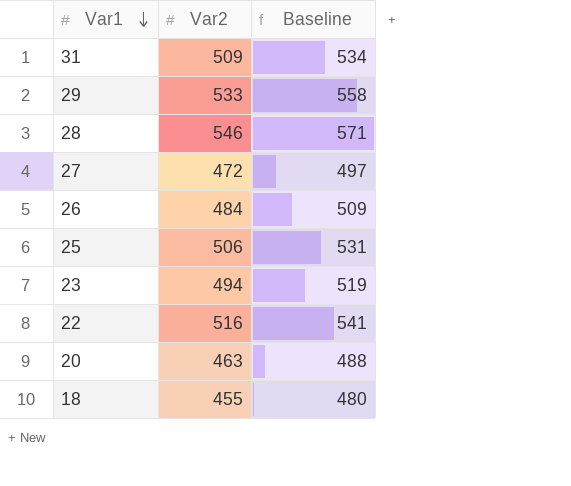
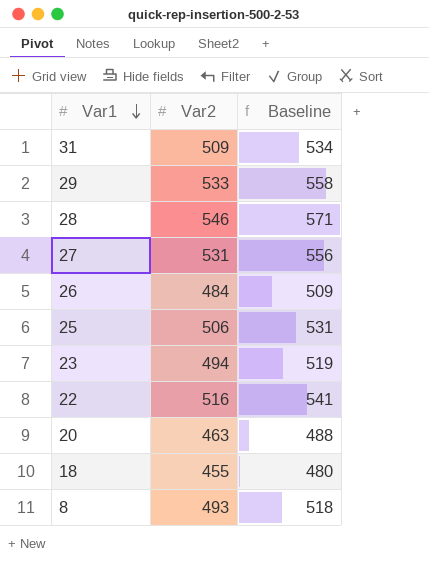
27 | Var2: 472 -> 531
27 | Baseline: 497 -> 556
row 8: none -> 493 | 518

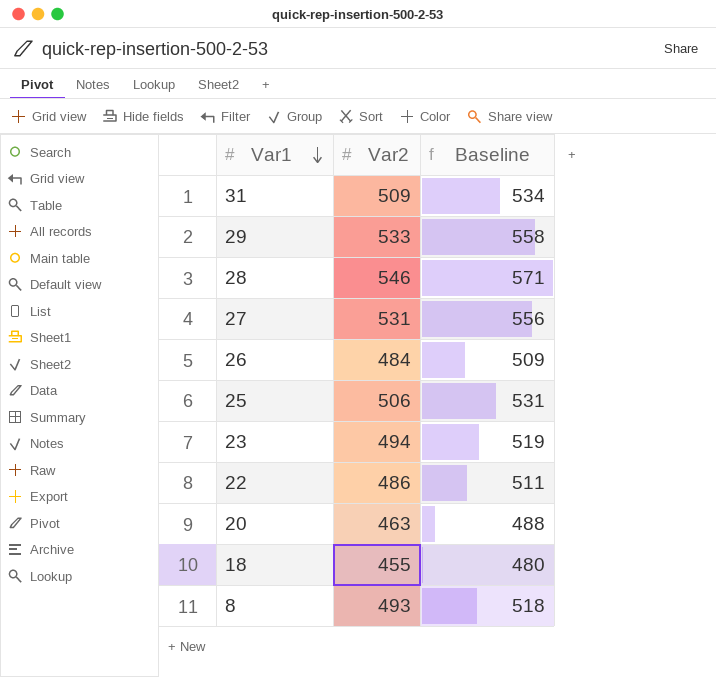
22 | Var2: 516 -> 486
22 | Baseline: 541 -> 511

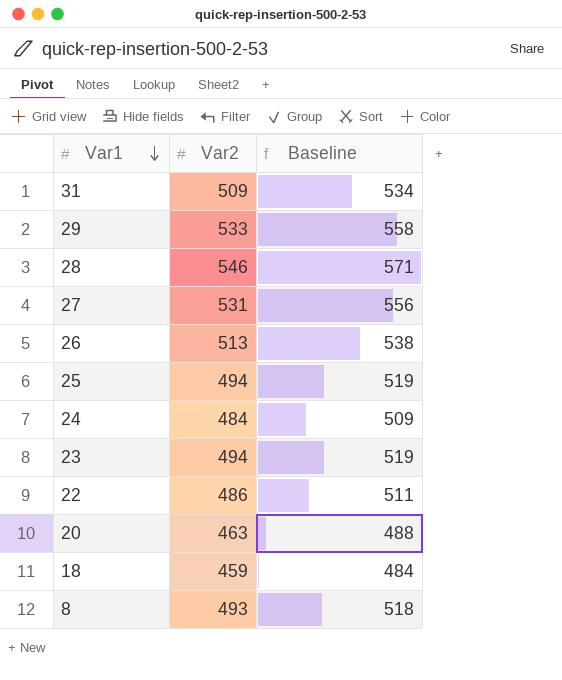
26 | Var2: 484 -> 513
26 | Baseline: 509 -> 538
25 | Var2: 506 -> 494
25 | Baseline: 531 -> 519
row 24: none -> 484 | 509
18 | Var2: 455 -> 459
18 | Baseline: 480 -> 484

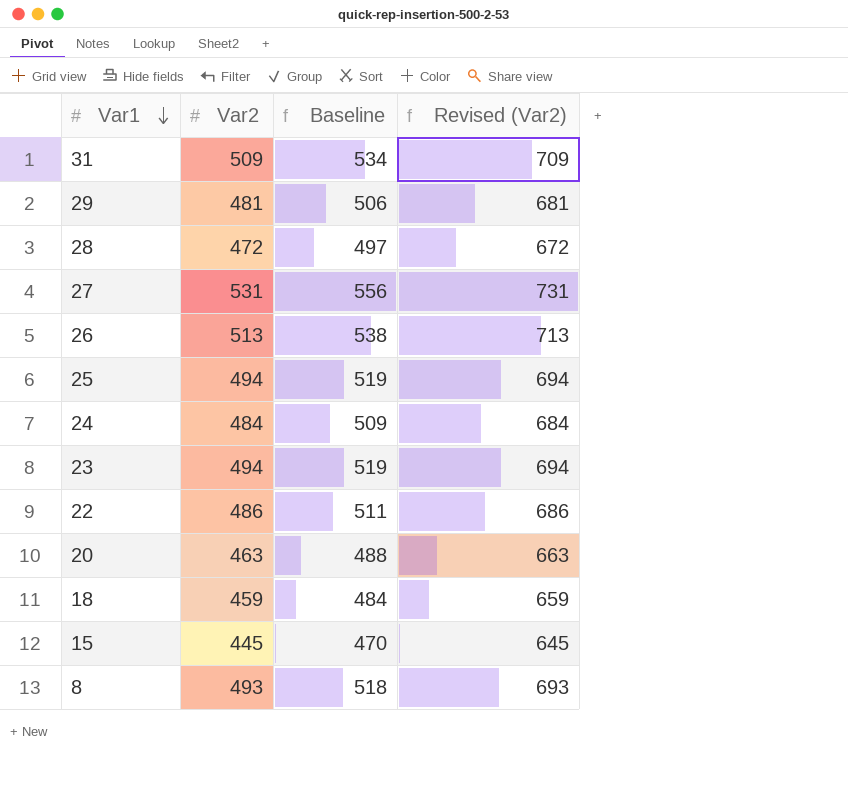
column Revised (Var2) | formula: none -> [Var2] + 200
29 | Var2: 533 -> 481
29 | Baseline: 558 -> 506
28 | Var2: 546 -> 472
28 | Baseline: 571 -> 497
row 15: none -> 445 | 470 | 645

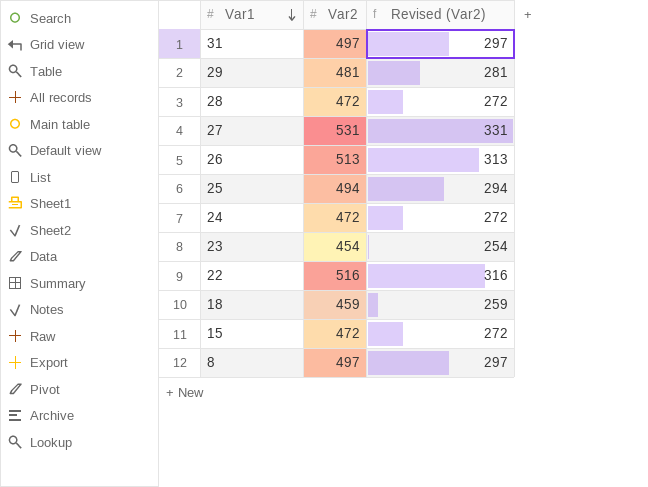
column Baseline | formula: [Var2] + 25 -> none
column Revised (Var2) | formula: [Var2] + 200 -> [Var2] - 200
row 20: 463 | 488 | 663 -> none
31 | Var2: 509 -> 497
24 | Var2: 484 -> 472
23 | Var2: 494 -> 454
22 | Var2: 486 -> 516
15 | Var2: 445 -> 472
8 | Var2: 493 -> 497

